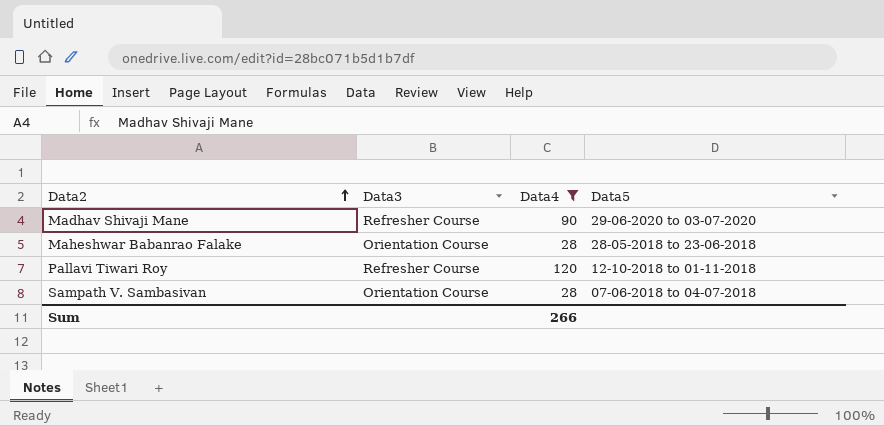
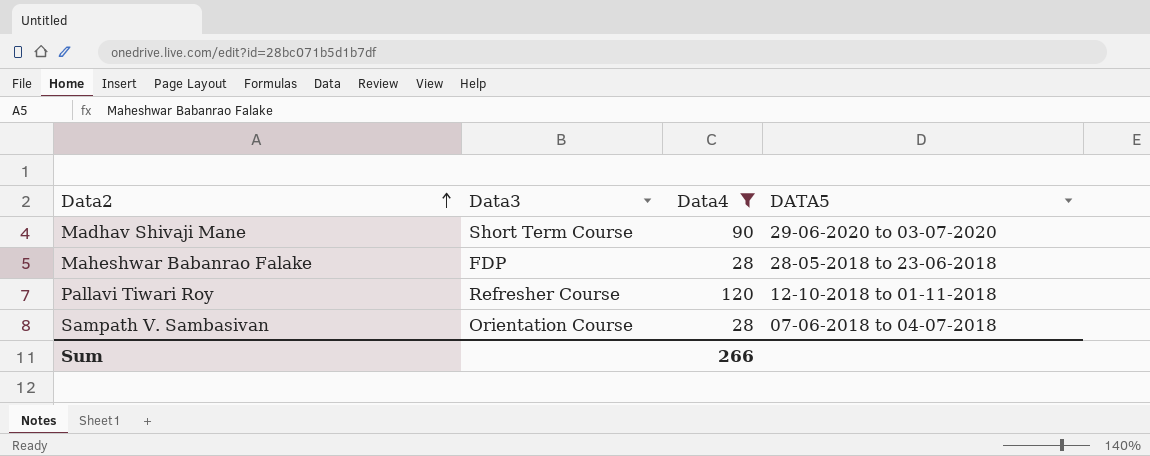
column name: Data5 -> DATA5
Madhav Shivaji Mane | Data3: Refresher Course -> Short Term Course
Maheshwar Babanrao Falake | Data3: Orientation Course -> FDP

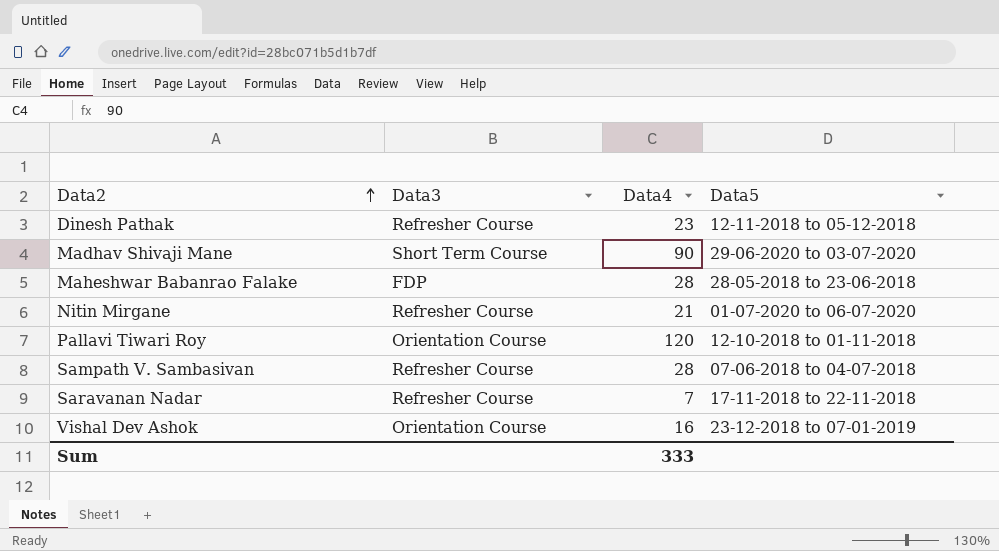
filter: Data4 >= 28 -> none
column name: DATA5 -> Data5
Pallavi Tiwari Roy | Data3: Refresher Course -> Orientation Course
Sampath V. Sambasivan | Data3: Orientation Course -> Refresher Course
Sum | Data4: 266 -> 333

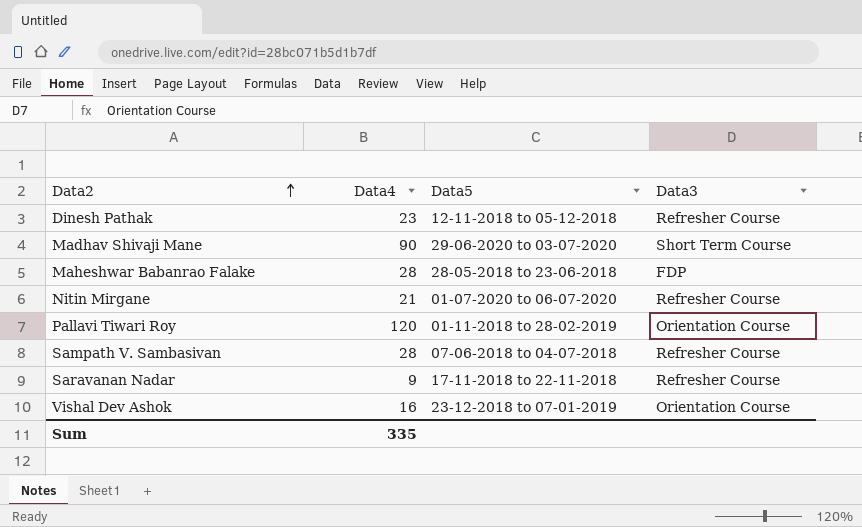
column Data3 | position: 2 -> 4
Pallavi Tiwari Roy | Data5: 12-10-2018 to 01-11-2018 -> 01-11-2018 to 28-02-2019
Saravanan Nadar | Data4: 7 -> 9
Sum | Data4: 333 -> 335

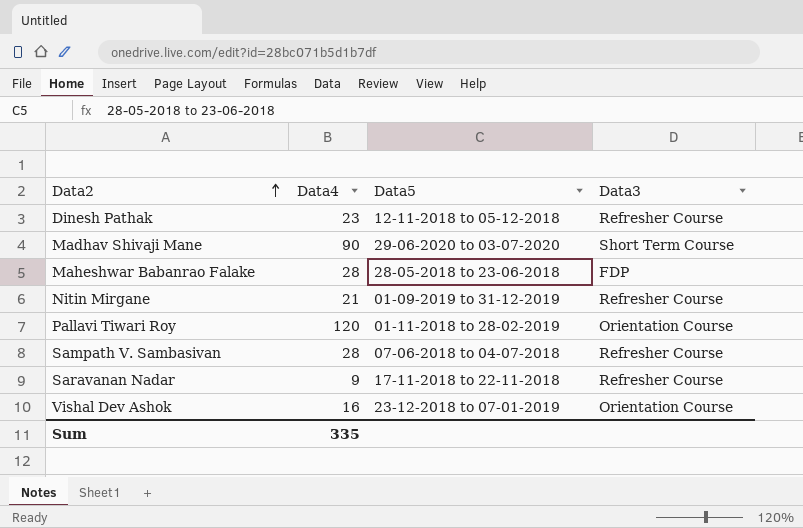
Nitin Mirgane | Data5: 01-07-2020 to 06-07-2020 -> 01-09-2019 to 31-12-2019

